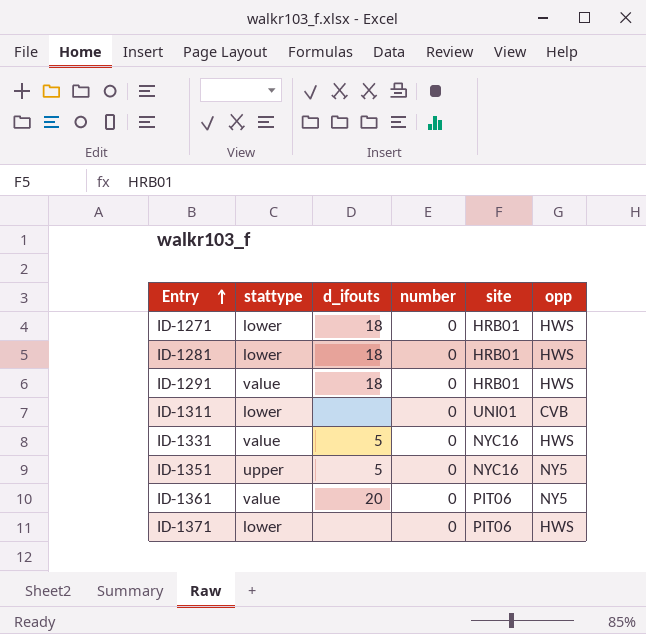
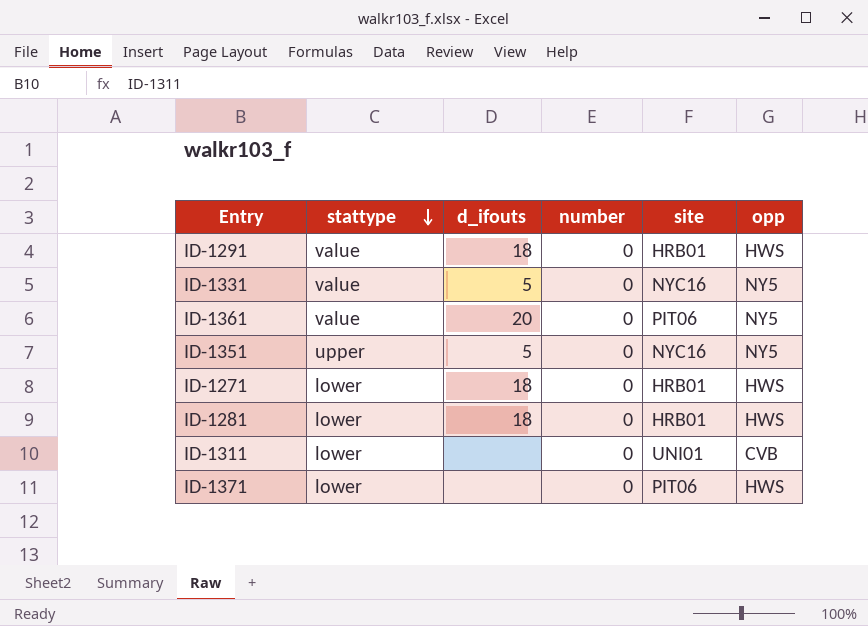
row order: Entry ascending -> stattype descending
ID-1331 | opp: HWS -> NY5

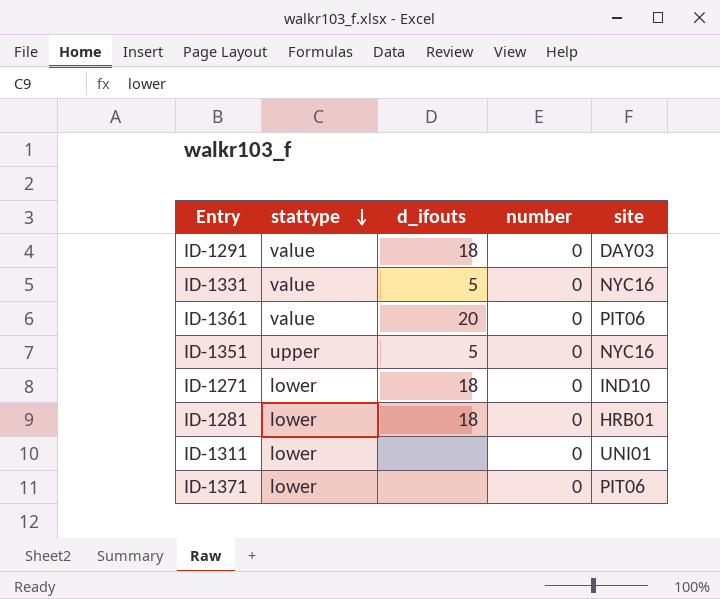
column opp | position: 6 -> none
ID-1291 | site: HRB01 -> DAY03
ID-1271 | site: HRB01 -> IND10

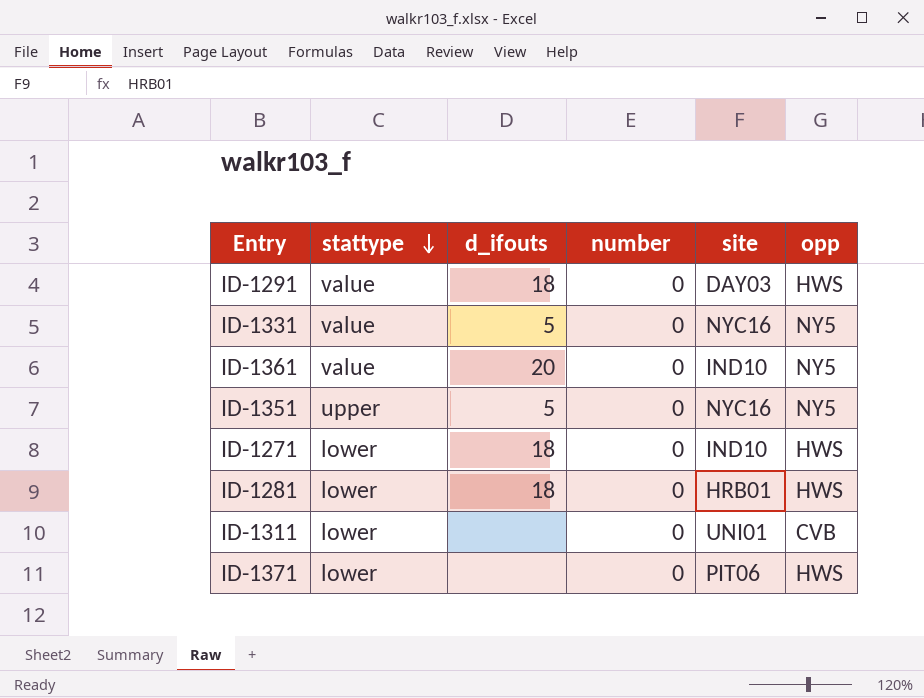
column opp | position: none -> 6
ID-1361 | site: PIT06 -> IND10

